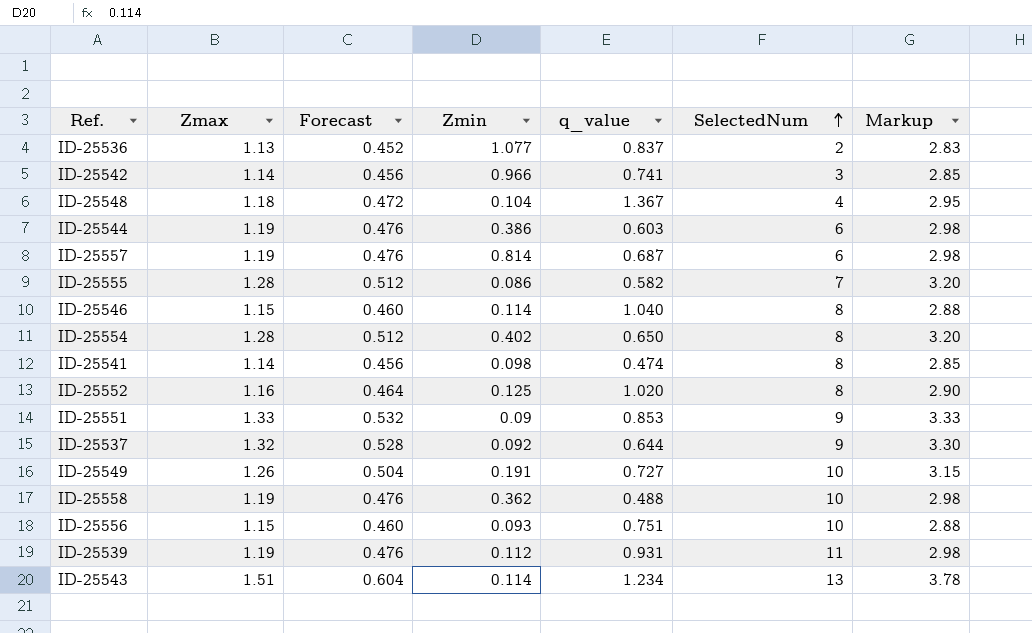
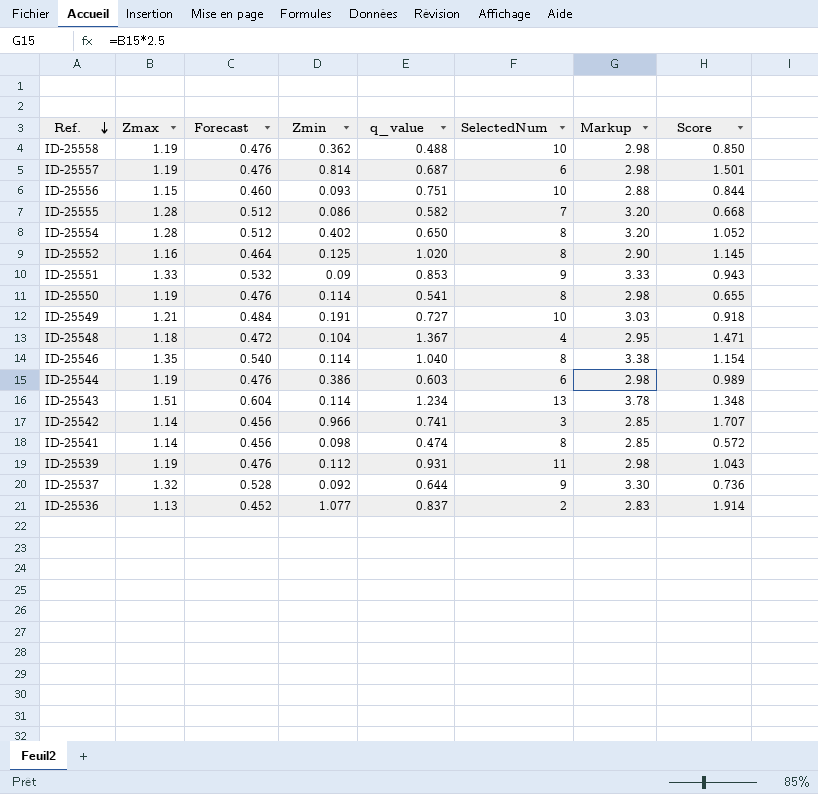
row order: SelectedNum ascending -> Ref. descending
column Score | formula: none -> [Zmin] + [q_value]
row ID-25550: none -> 1.19 | 0.476 | 0.114 | 0.541 | 8 | 2.98 | 0.655
ID-25549 | Zmax: 1.26 -> 1.21
ID-25549 | Forecast: 0.504 -> 0.484
ID-25549 | Markup: 3.15 -> 3.03
ID-25546 | Zmax: 1.15 -> 1.35
ID-25546 | Forecast: 0.460 -> 0.540
ID-25546 | Markup: 2.88 -> 3.38

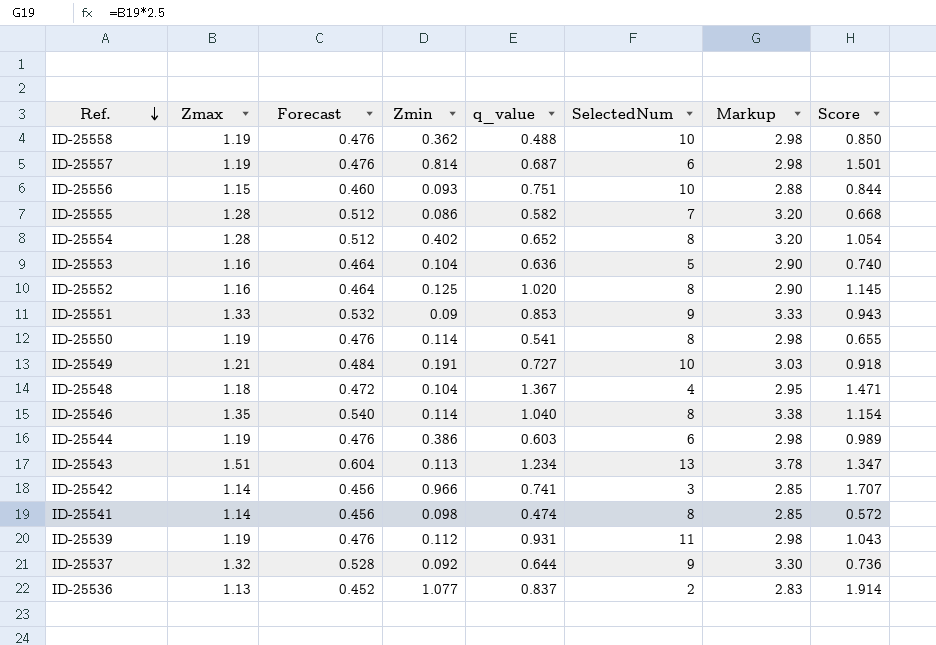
ID-25554 | q_value: 0.650 -> 0.652
ID-25554 | Score: 1.052 -> 1.054
row ID-25553: none -> 1.16 | 0.464 | 0.104 | 0.636 | 5 | 2.90 | 0.740
ID-25543 | Zmin: 0.114 -> 0.113
ID-25543 | Score: 1.348 -> 1.347

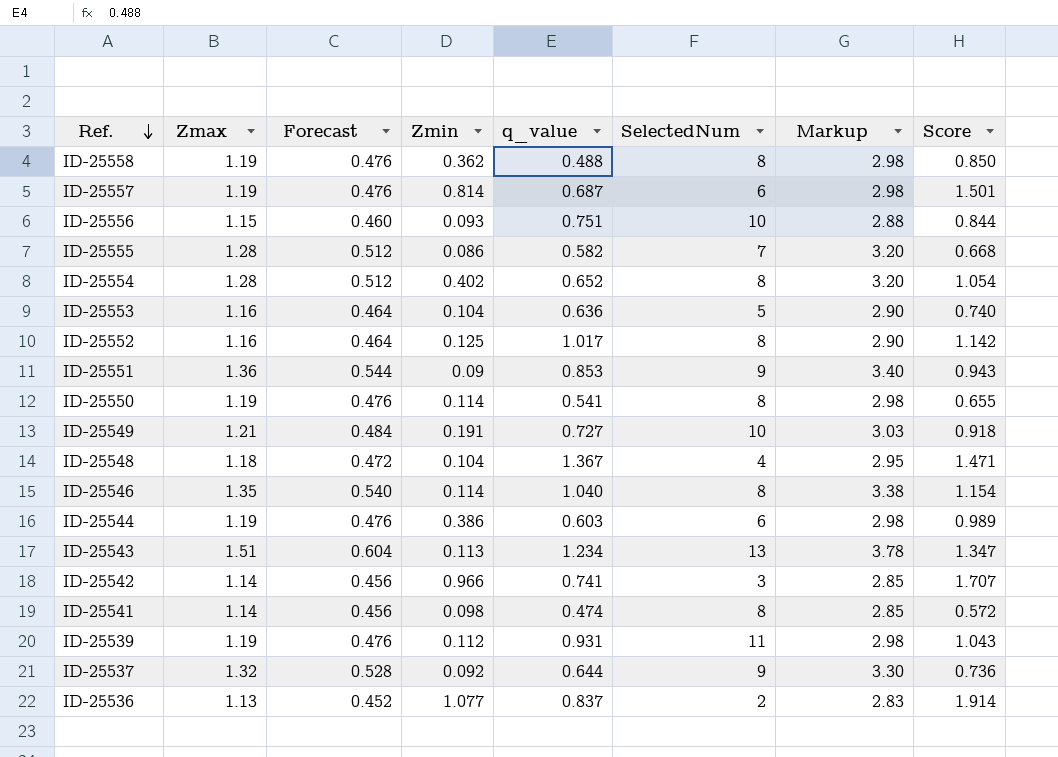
ID-25558 | SelectedNum: 10 -> 8
ID-25552 | q_value: 1.020 -> 1.017
ID-25552 | Score: 1.145 -> 1.142
ID-25551 | Zmax: 1.33 -> 1.36
ID-25551 | Forecast: 0.532 -> 0.544
ID-25551 | Markup: 3.33 -> 3.40

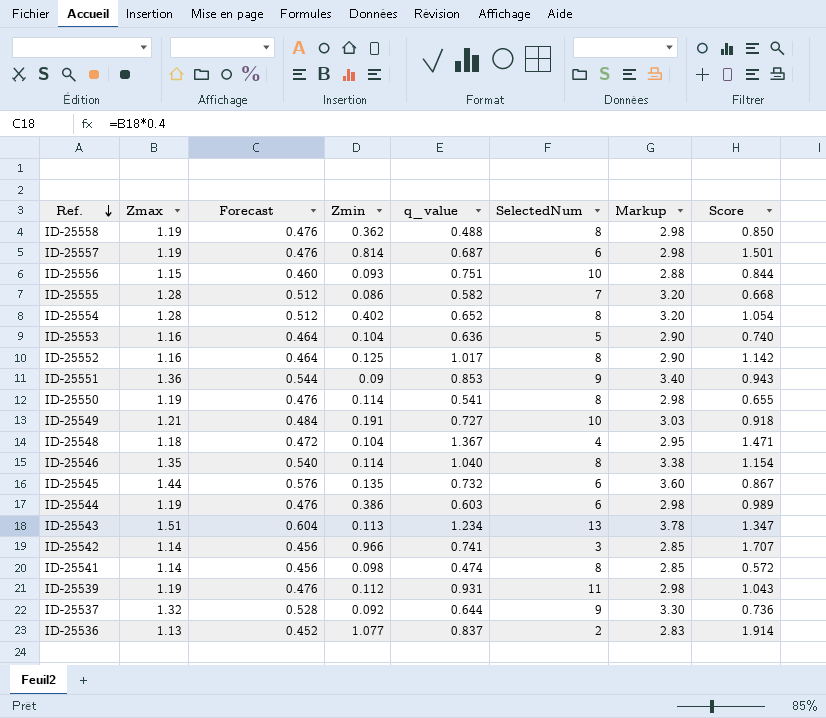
row ID-25545: none -> 1.44 | 0.576 | 0.135 | 0.732 | 6 | 3.60 | 0.867

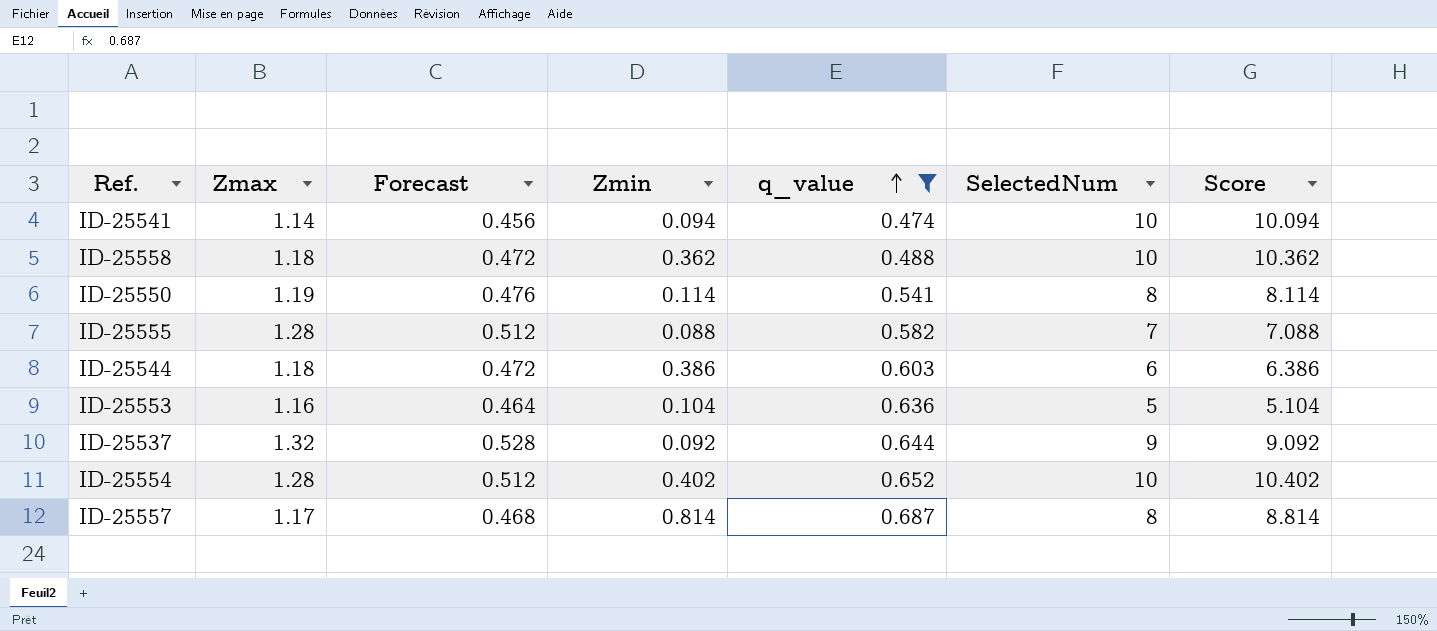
filter: none -> q_value <= 0.687
row order: Ref. descending -> q_value ascending
column Markup | formula: [Zmax] * 2.5 -> none
column Score | formula: [Zmin] + [q_value] -> [Zmin] + [SelectedNum]
ID-25541 | Zmin: 0.098 -> 0.094
ID-25541 | SelectedNum: 8 -> 10
ID-25558 | Zmax: 1.19 -> 1.18
ID-25558 | Forecast: 0.476 -> 0.472
ID-25558 | SelectedNum: 8 -> 10
ID-25555 | Zmin: 0.086 -> 0.088
ID-25544 | Zmax: 1.19 -> 1.18
ID-25544 | Forecast: 0.476 -> 0.472
ID-25554 | SelectedNum: 8 -> 10
ID-25557 | Zmax: 1.19 -> 1.17
ID-25557 | Forecast: 0.476 -> 0.468
ID-25557 | SelectedNum: 6 -> 8

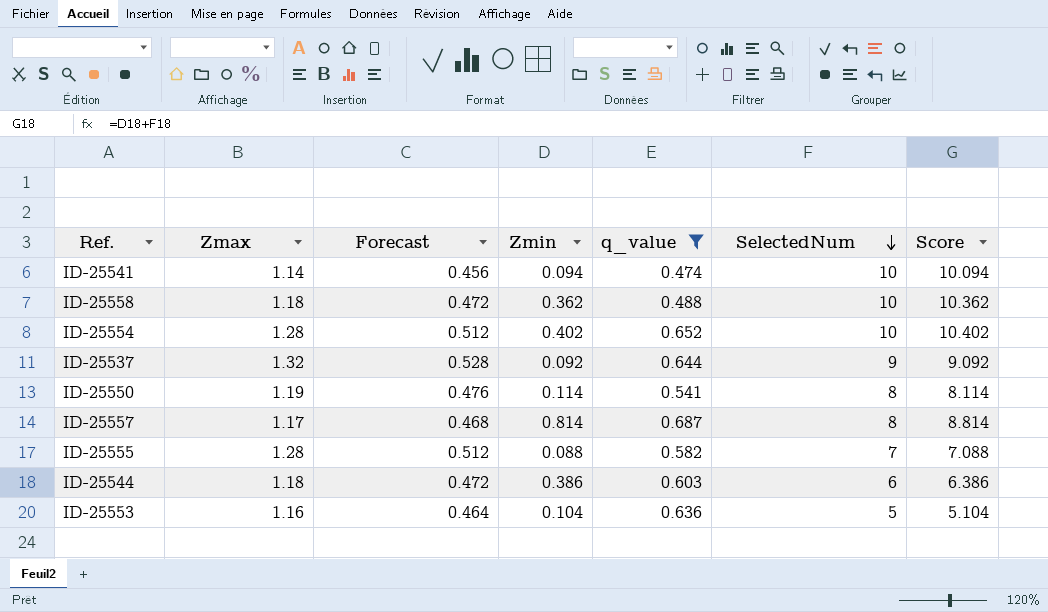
row order: q_value ascending -> SelectedNum descending

